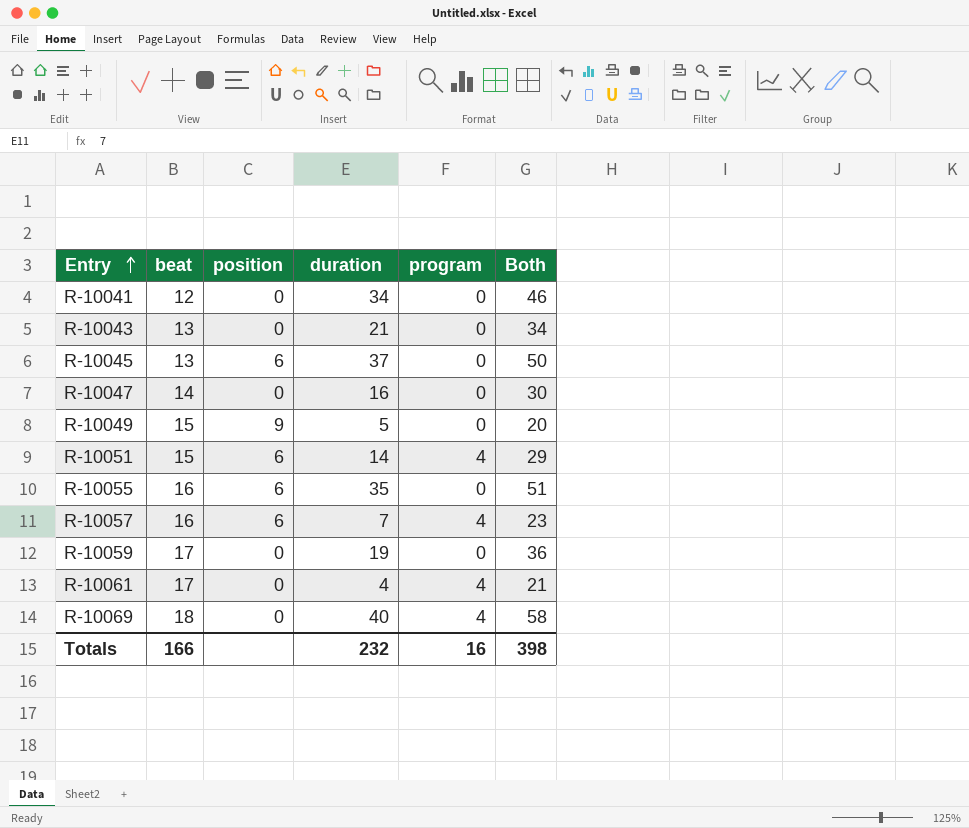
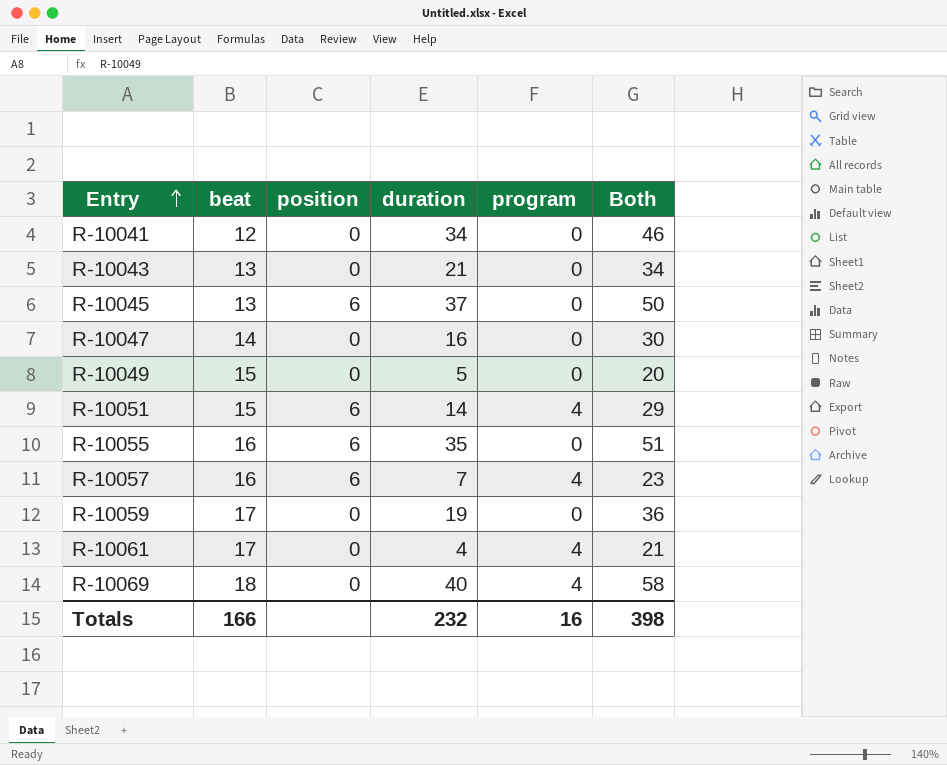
R-10049 | position: 9 -> 0

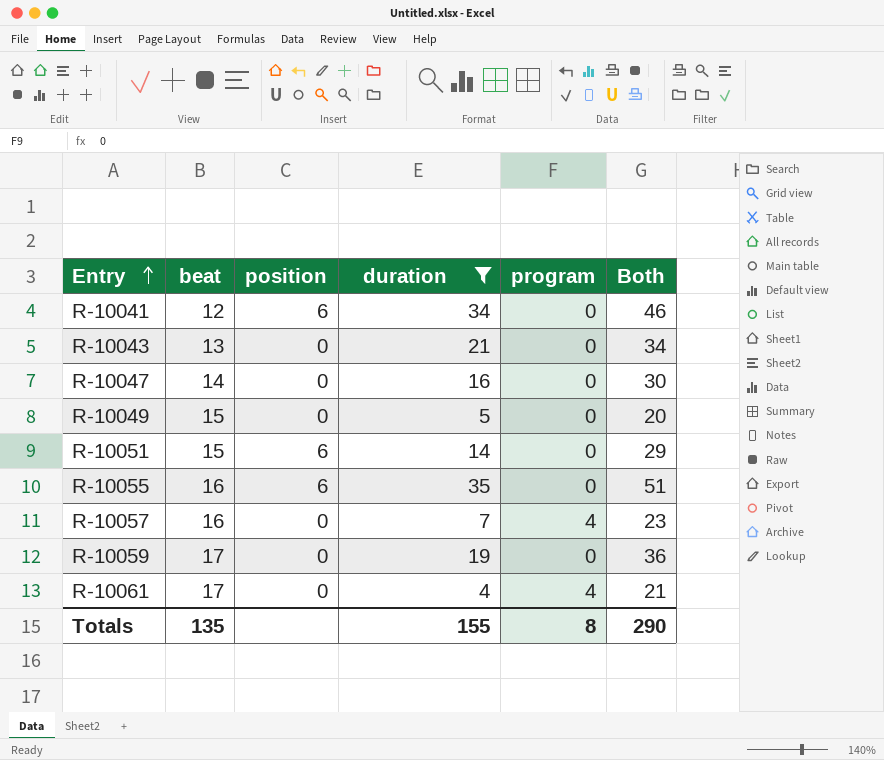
filter: none -> duration <= 35
R-10041 | position: 0 -> 6
R-10051 | program: 4 -> 0
R-10057 | position: 6 -> 0
Totals | beat: 166 -> 135
Totals | duration: 232 -> 155
Totals | program: 16 -> 8
Totals | Both: 398 -> 290

